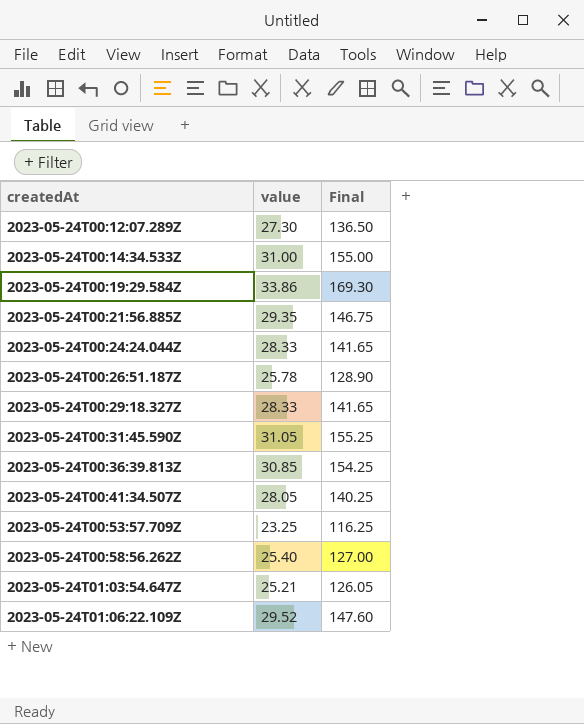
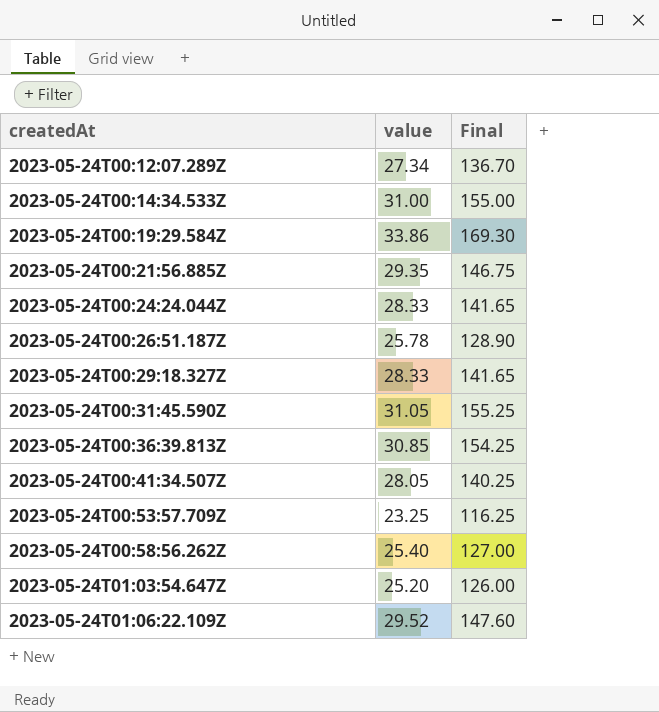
2023-05-24T00:12:07.289Z | value: 27.30 -> 27.34
2023-05-24T00:12:07.289Z | Final: 136.50 -> 136.70
2023-05-24T01:03:54.647Z | value: 25.21 -> 25.20
2023-05-24T01:03:54.647Z | Final: 126.05 -> 126.00

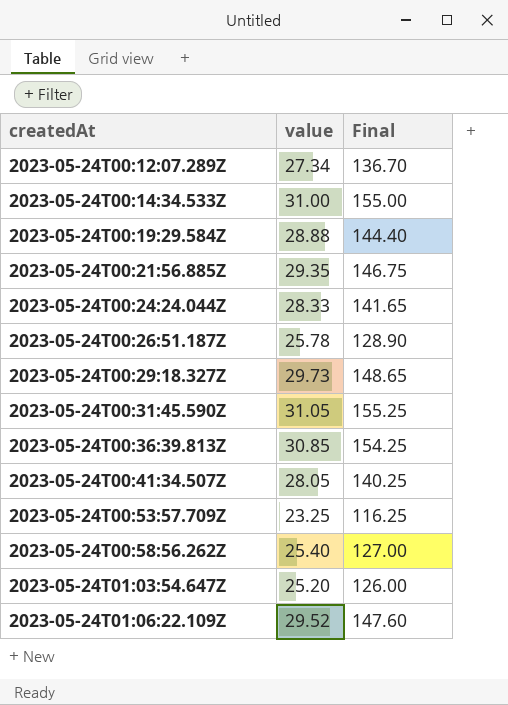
2023-05-24T00:19:29.584Z | value: 33.86 -> 28.88
2023-05-24T00:19:29.584Z | Final: 169.30 -> 144.40
2023-05-24T00:29:18.327Z | value: 28.33 -> 29.73
2023-05-24T00:29:18.327Z | Final: 141.65 -> 148.65

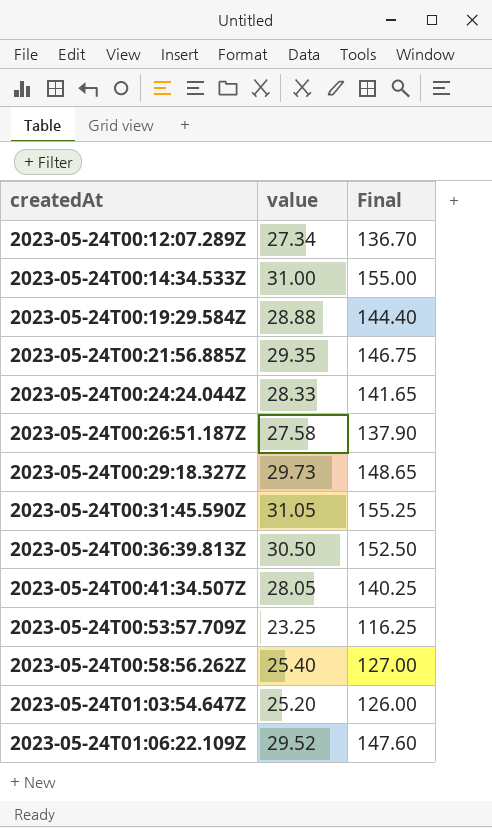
2023-05-24T00:26:51.187Z | value: 25.78 -> 27.58
2023-05-24T00:26:51.187Z | Final: 128.90 -> 137.90
2023-05-24T00:36:39.813Z | value: 30.85 -> 30.50
2023-05-24T00:36:39.813Z | Final: 154.25 -> 152.50

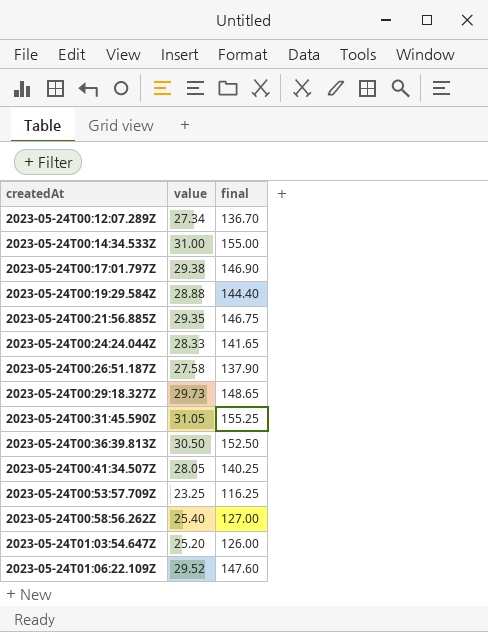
column name: Final -> final
row 2023-05-24T00:17:01.797Z: none -> 29.38 | 146.90

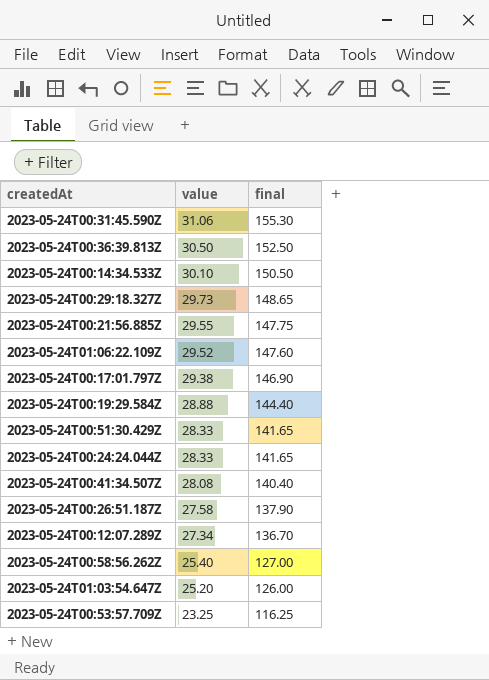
row order: createdAt ascending -> value descending
2023-05-24T00:31:45.590Z | value: 31.05 -> 31.06
2023-05-24T00:31:45.590Z | final: 155.25 -> 155.30
2023-05-24T00:14:34.533Z | value: 31.00 -> 30.10
2023-05-24T00:14:34.533Z | final: 155.00 -> 150.50
2023-05-24T00:21:56.885Z | value: 29.35 -> 29.55
2023-05-24T00:21:56.885Z | final: 146.75 -> 147.75
row 2023-05-24T00:51:30.429Z: none -> 28.33 | 141.65
2023-05-24T00:41:34.507Z | value: 28.05 -> 28.08
2023-05-24T00:41:34.507Z | final: 140.25 -> 140.40

